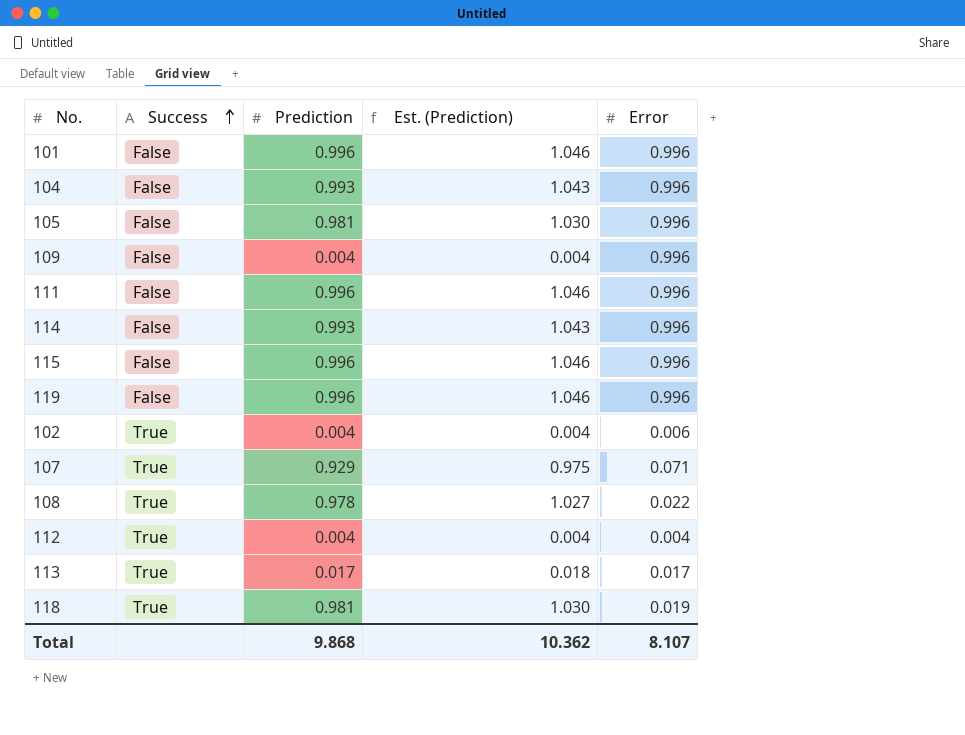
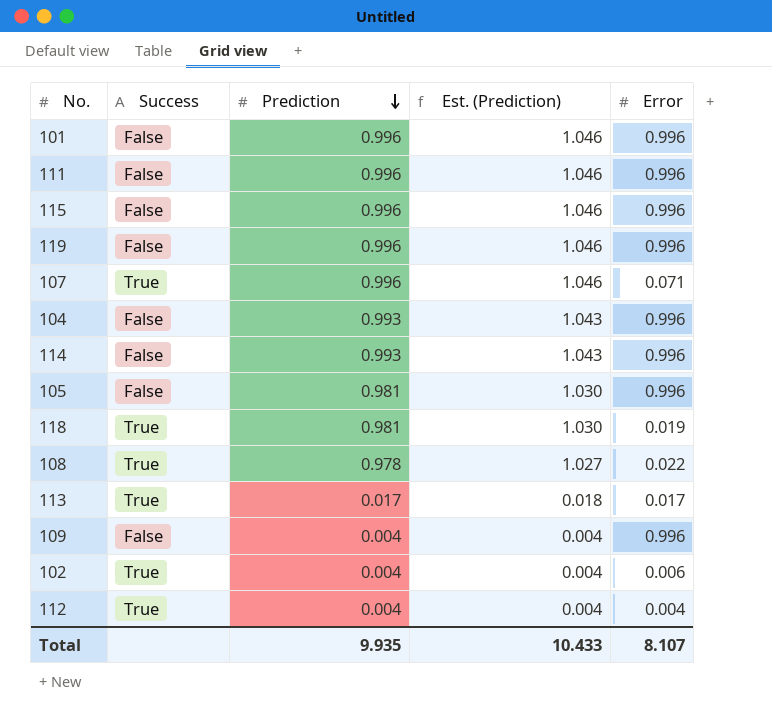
row order: Success ascending -> Prediction descending
107 | Prediction: 0.929 -> 0.996
107 | Est. (Prediction): 0.975 -> 1.046
Total | Prediction: 9.868 -> 9.935
Total | Est. (Prediction): 10.362 -> 10.433

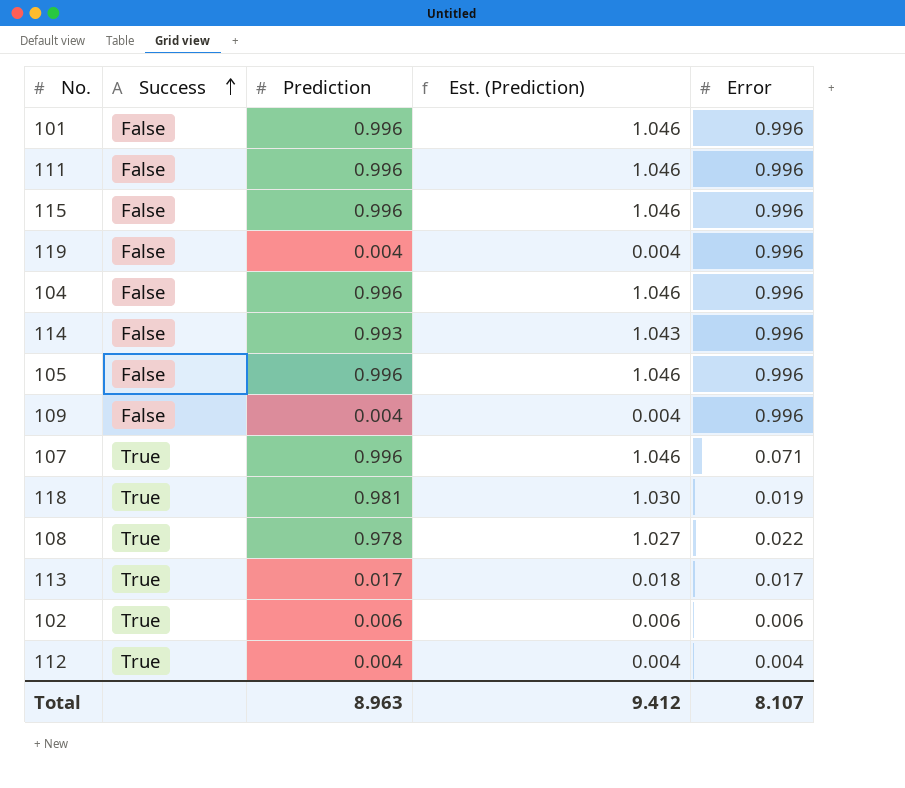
row order: Prediction descending -> Success ascending
119 | Prediction: 0.996 -> 0.004
119 | Est. (Prediction): 1.046 -> 0.004
104 | Prediction: 0.993 -> 0.996
104 | Est. (Prediction): 1.043 -> 1.046
105 | Prediction: 0.981 -> 0.996
105 | Est. (Prediction): 1.030 -> 1.046
102 | Prediction: 0.004 -> 0.006
102 | Est. (Prediction): 0.004 -> 0.006
Total | Prediction: 9.935 -> 8.963
Total | Est. (Prediction): 10.433 -> 9.412

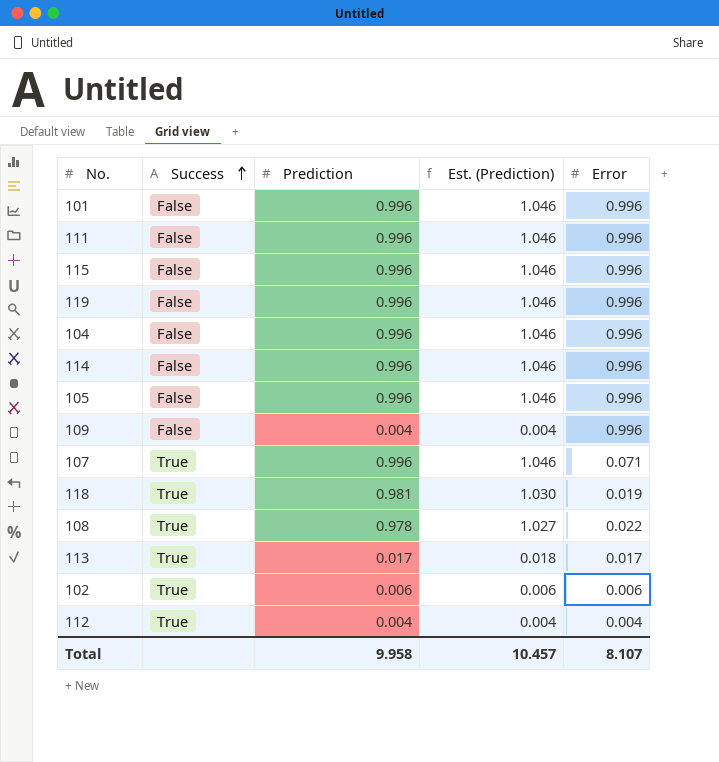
119 | Prediction: 0.004 -> 0.996
119 | Est. (Prediction): 0.004 -> 1.046
114 | Prediction: 0.993 -> 0.996
114 | Est. (Prediction): 1.043 -> 1.046
Total | Prediction: 8.963 -> 9.958
Total | Est. (Prediction): 9.412 -> 10.457

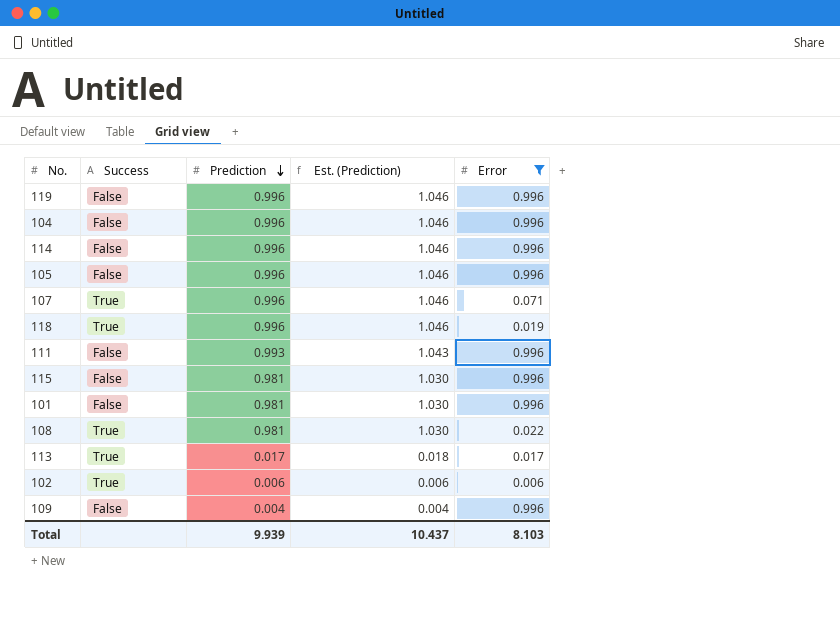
filter: none -> Error != 0.004
row order: Success ascending -> Prediction descending
118 | Prediction: 0.981 -> 0.996
118 | Est. (Prediction): 1.030 -> 1.046
111 | Prediction: 0.996 -> 0.993
111 | Est. (Prediction): 1.046 -> 1.043
115 | Prediction: 0.996 -> 0.981
115 | Est. (Prediction): 1.046 -> 1.030
101 | Prediction: 0.996 -> 0.981
101 | Est. (Prediction): 1.046 -> 1.030
108 | Prediction: 0.978 -> 0.981
108 | Est. (Prediction): 1.027 -> 1.030
Total | Prediction: 9.958 -> 9.939
Total | Est. (Prediction): 10.457 -> 10.437
Total | Error: 8.107 -> 8.103

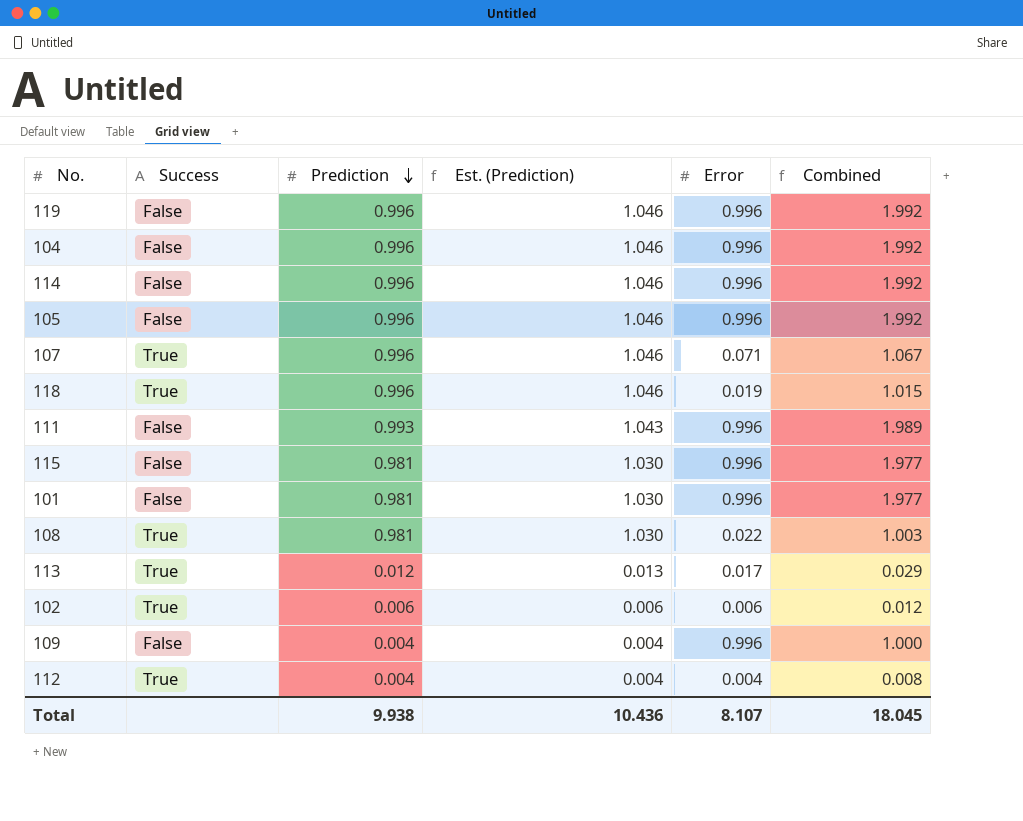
filter: Error != 0.004 -> none
column Combined | formula: none -> [Prediction] + [Error]
113 | Prediction: 0.017 -> 0.012
113 | Est. (Prediction): 0.018 -> 0.013
Total | Prediction: 9.939 -> 9.938
Total | Est. (Prediction): 10.437 -> 10.436
Total | Error: 8.103 -> 8.107

